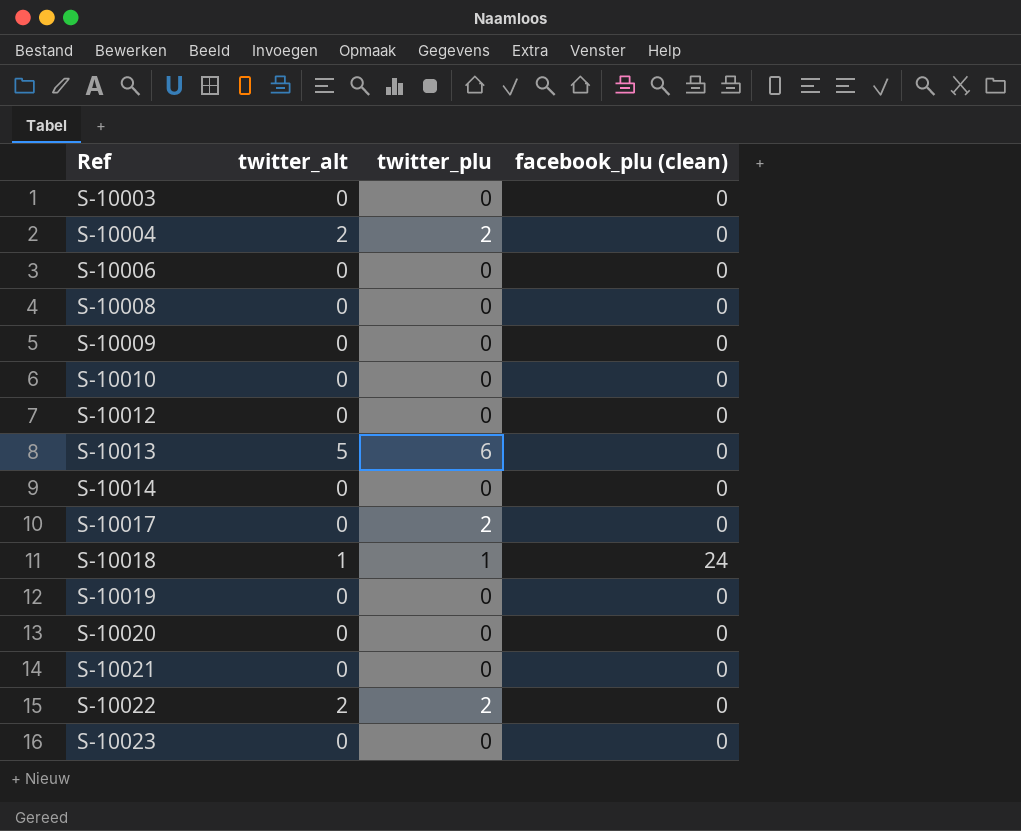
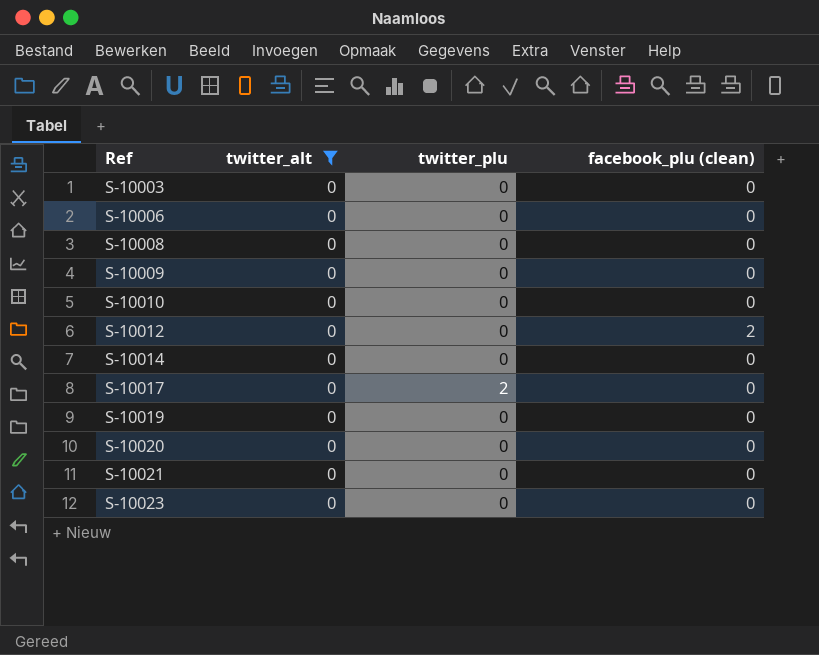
filter: none -> twitter_alt = 0
S-10012 | facebook_plu (clean): 0 -> 2

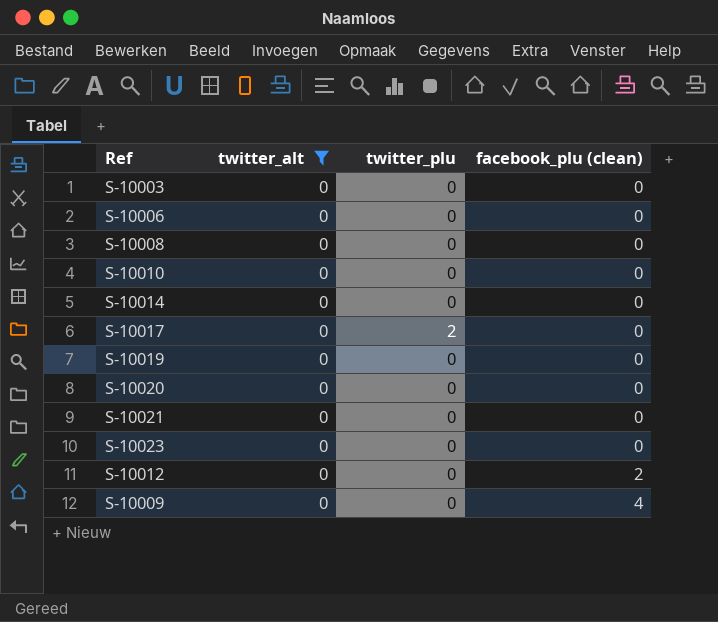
row order: Ref ascending -> facebook_plu (clean) ascending
S-10009 | facebook_plu (clean): 0 -> 4

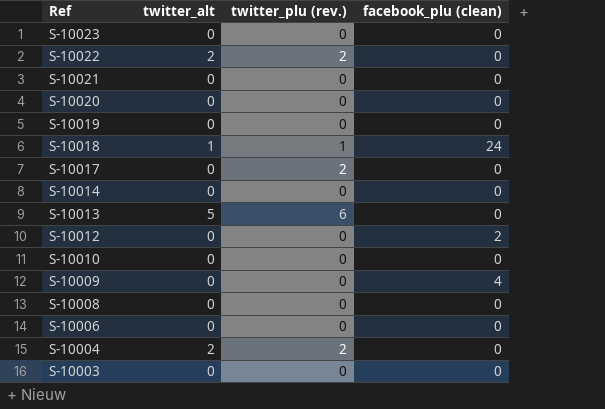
filter: twitter_alt = 0 -> none
row order: facebook_plu (clean) ascending -> Ref descending
column name: twitter_plu -> twitter_plu (rev.)

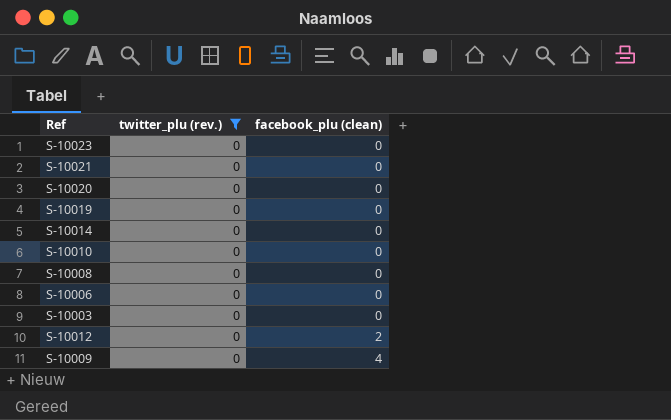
filter: none -> twitter_plu (rev.) = 0
row order: Ref descending -> facebook_plu (clean) ascending
column twitter_alt | position: 2 -> none

